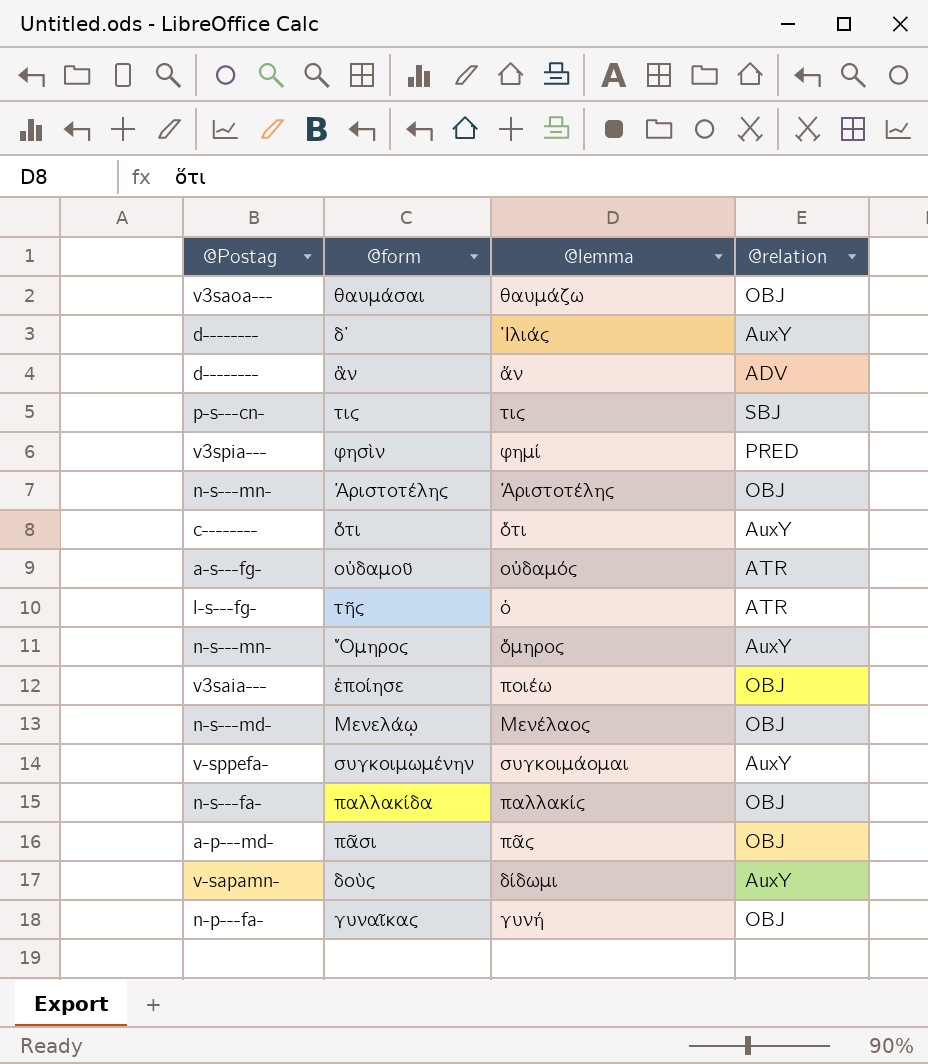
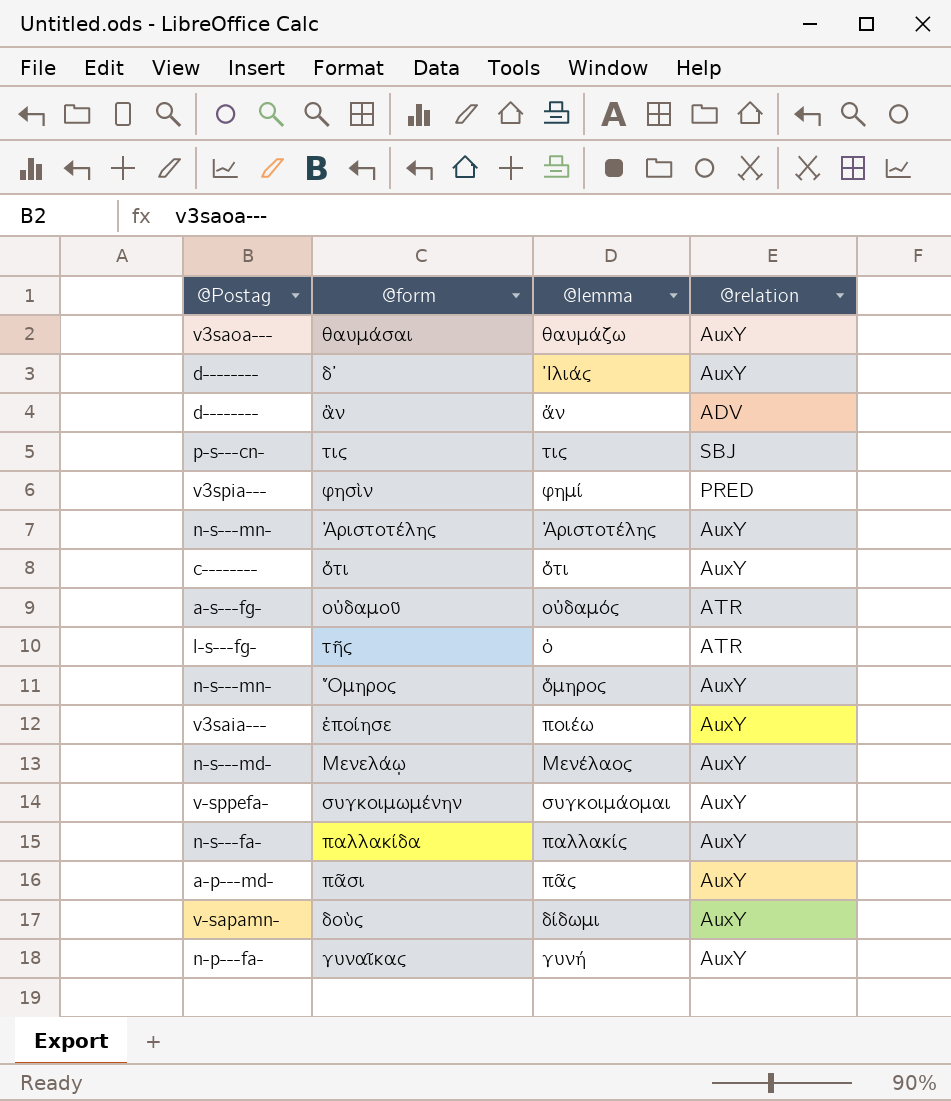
θαυμάσαι | @relation: OBJ -> AuxY
Ἀριστοτέλης | @relation: OBJ -> AuxY
ἐποίησε | @relation: OBJ -> AuxY
Μενελάῳ | @relation: OBJ -> AuxY
παλλακίδα | @relation: OBJ -> AuxY
πᾶσι | @relation: OBJ -> AuxY
γυναῖκας | @relation: OBJ -> AuxY

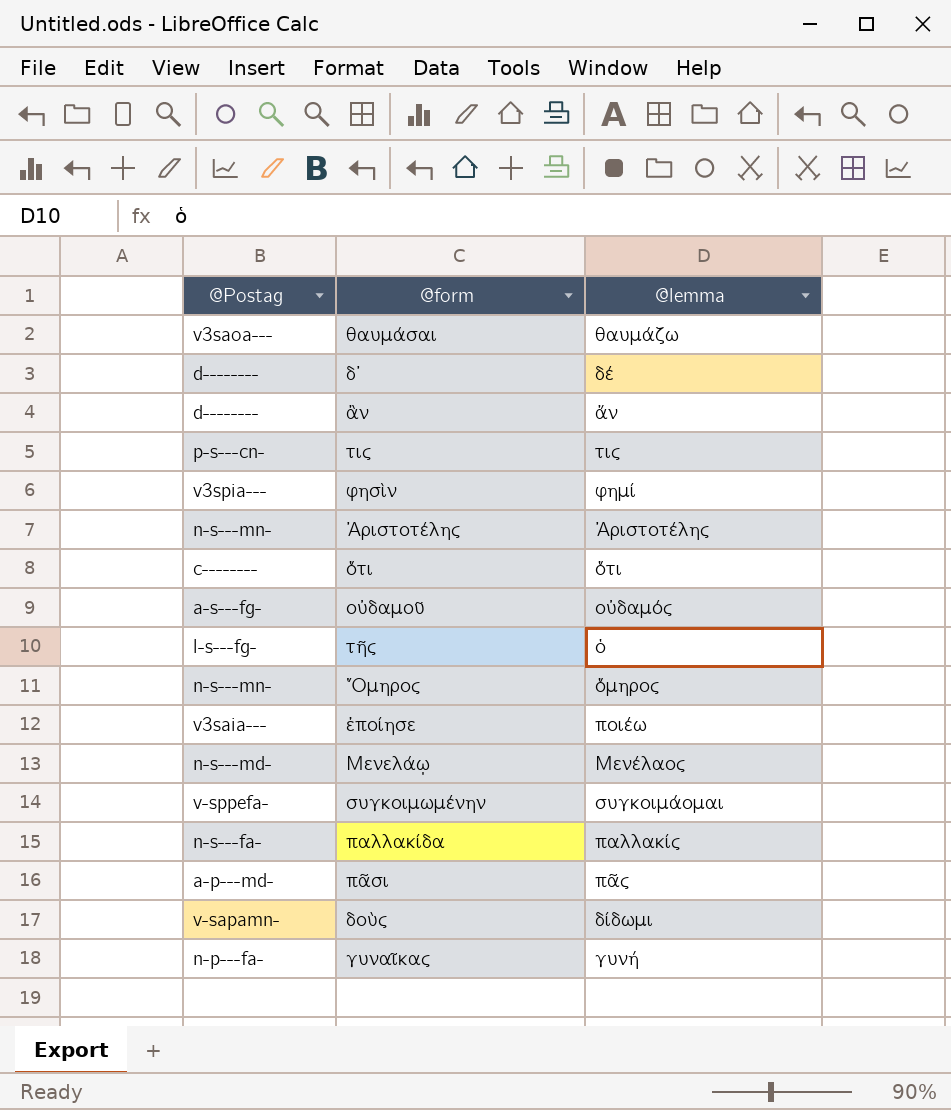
column @relation | position: 4 -> none
δ᾽ | @lemma: Ἰλιάς -> δέ

